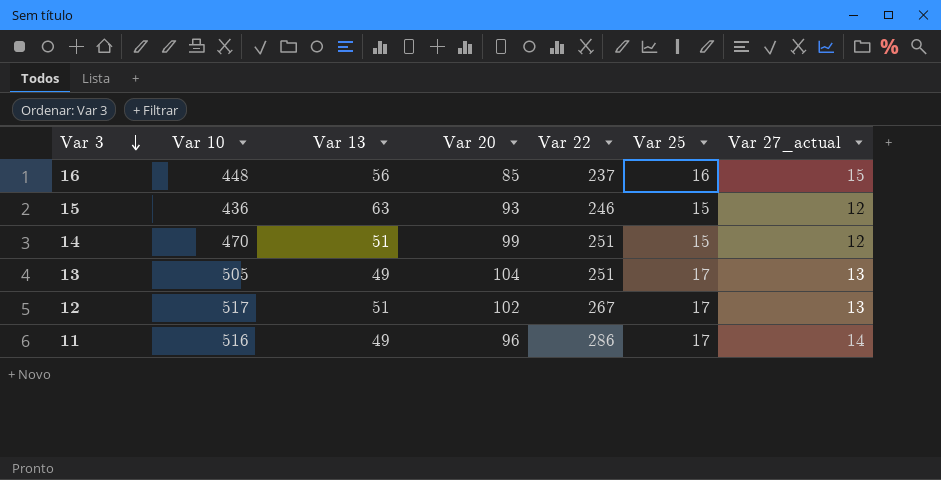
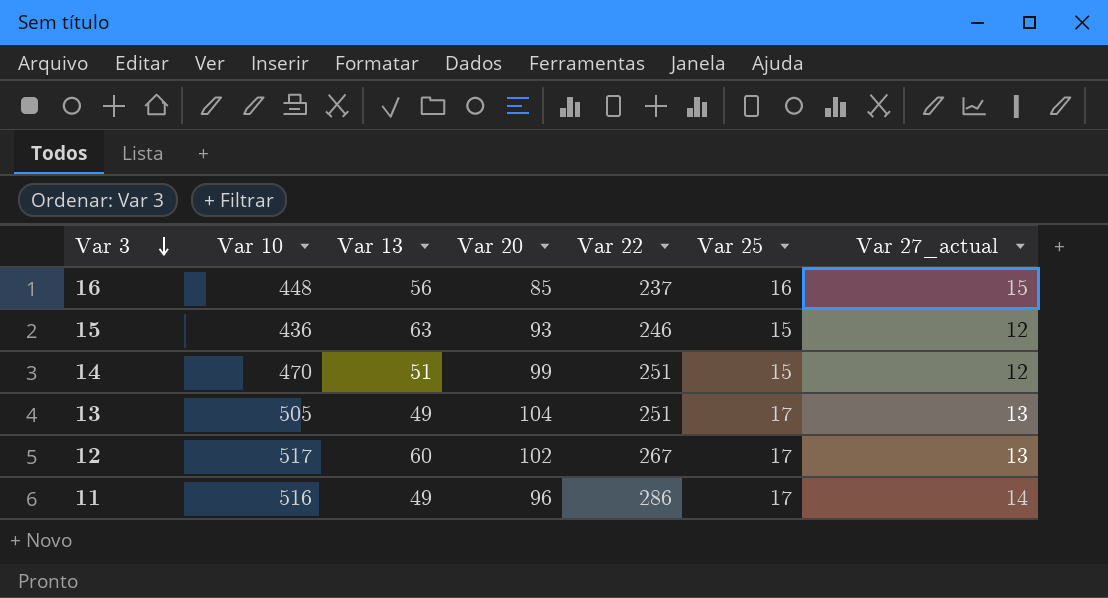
12 | Var 13: 51 -> 60

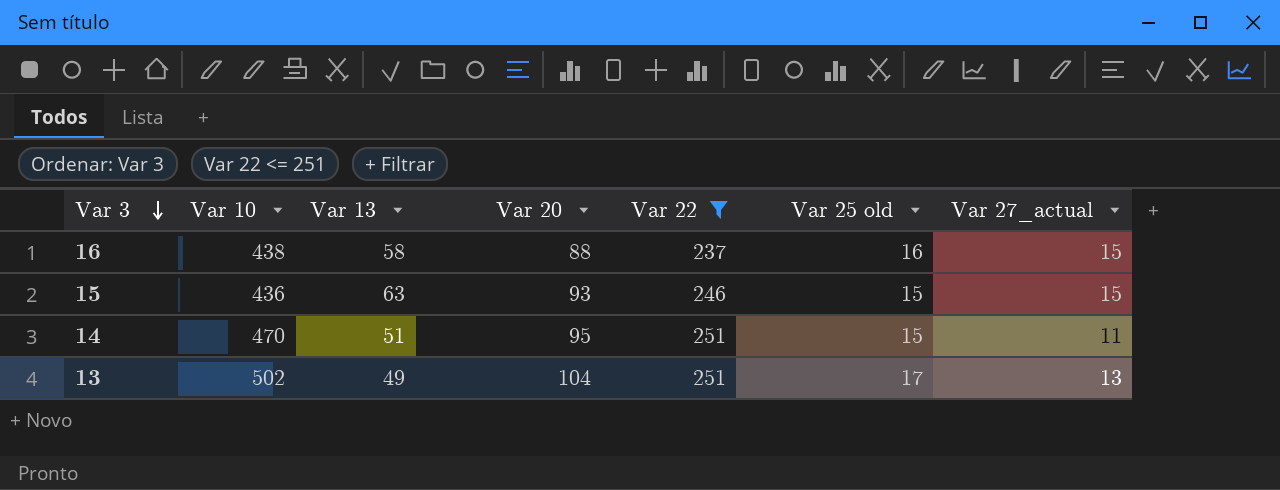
filter: none -> Var 22 <= 251
column name: Var 25 -> Var 25 old
16 | Var 10: 448 -> 438
16 | Var 13: 56 -> 58
16 | Var 20: 85 -> 88
15 | Var 27_actual: 12 -> 15
14 | Var 20: 99 -> 95
14 | Var 27_actual: 12 -> 11
13 | Var 10: 505 -> 502

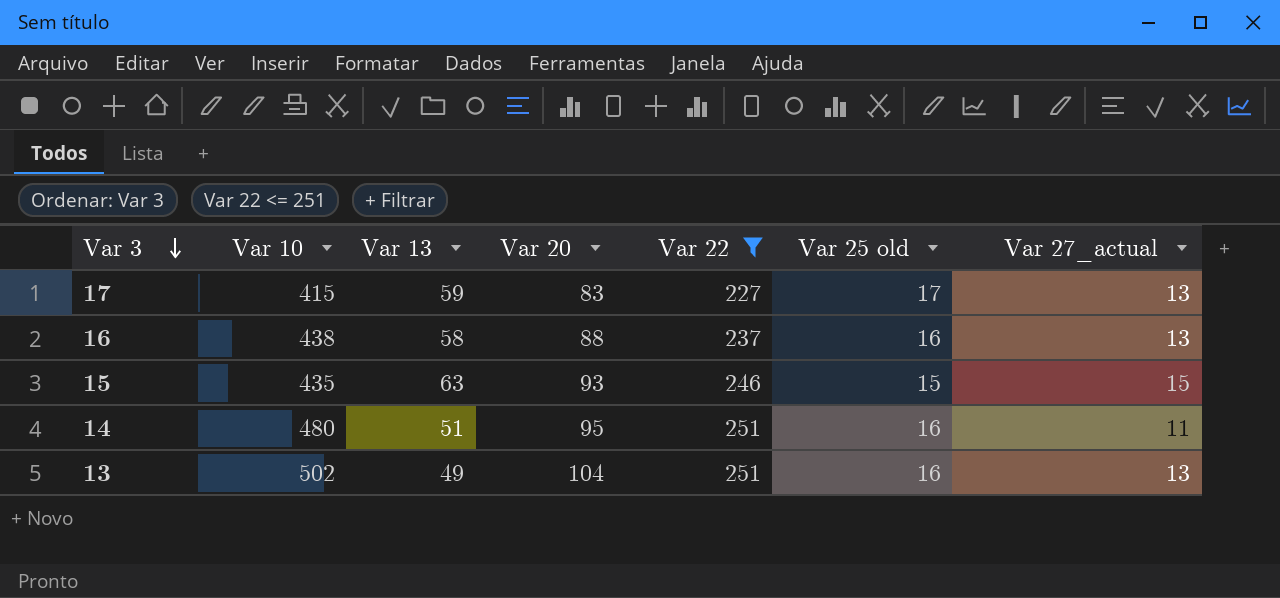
row 17: none -> 415 | 59 | 83 | 227 | 17 | 13
16 | Var 27_actual: 15 -> 13
15 | Var 10: 436 -> 435
14 | Var 10: 470 -> 480
14 | Var 25 old: 15 -> 16
13 | Var 25 old: 17 -> 16

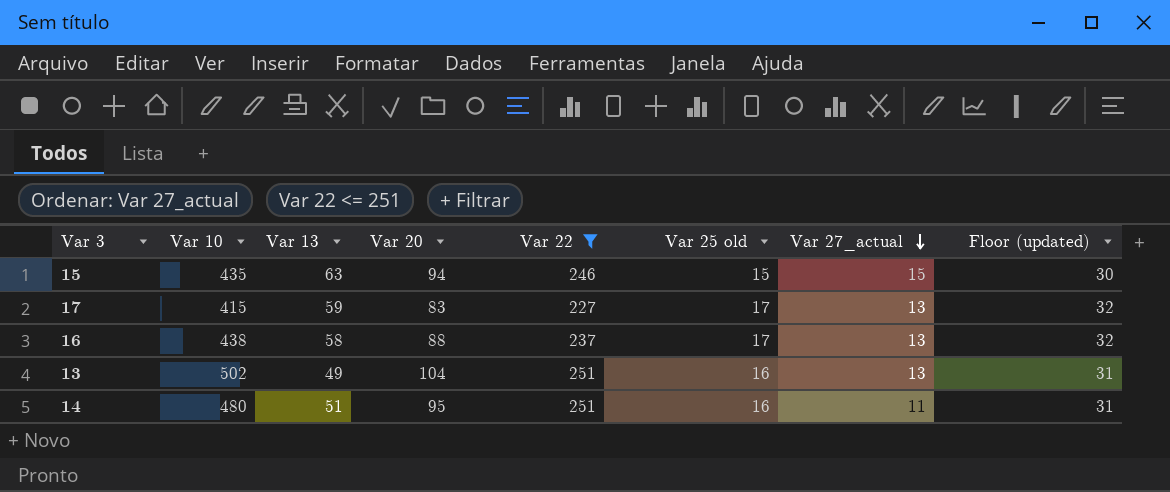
row order: Var 3 descending -> Var 27_actual descending
column Floor (updated) | formula: none -> [Var 25 old] + 15
15 | Var 20: 93 -> 94
16 | Var 25 old: 16 -> 17

